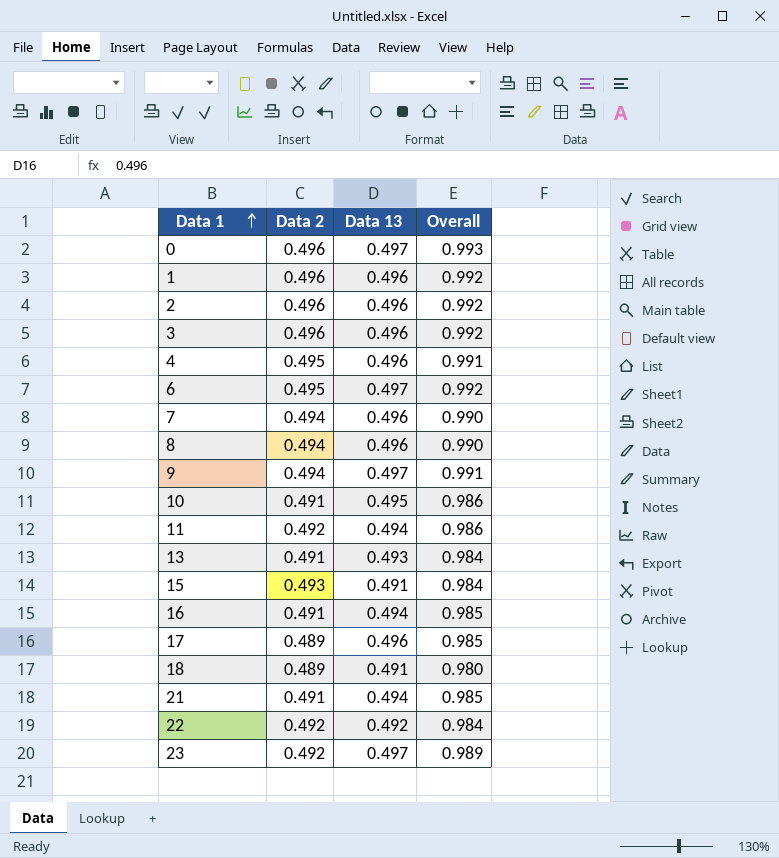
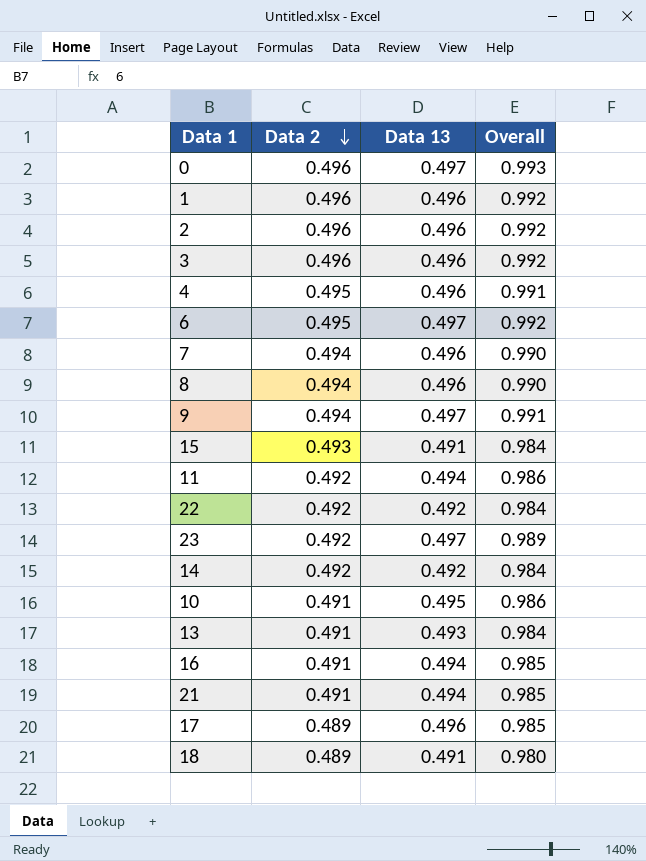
row order: Data 1 ascending -> Data 2 descending
row 14: none -> 0.492 | 0.492 | 0.984

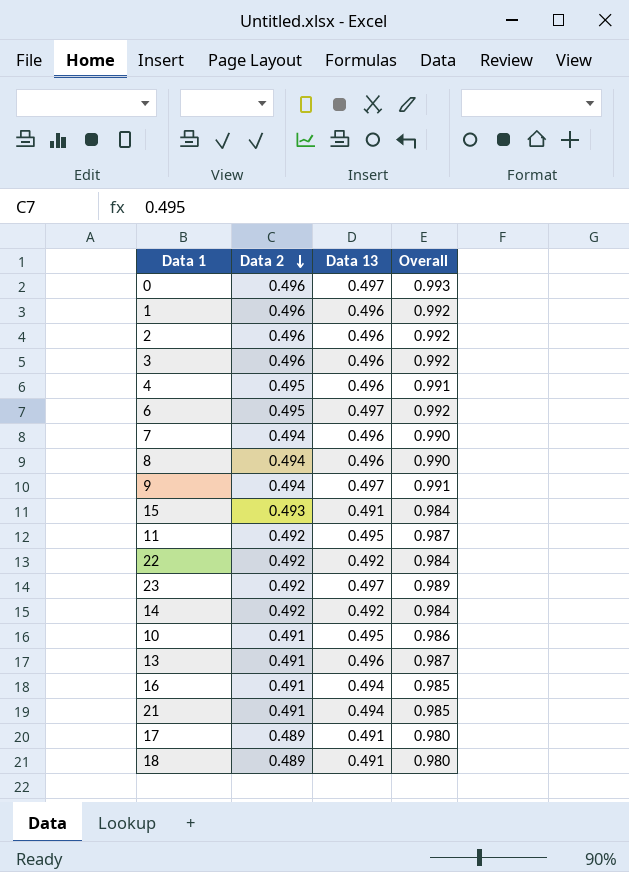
11 | Data 13: 0.494 -> 0.495
11 | Overall: 0.986 -> 0.987
13 | Data 13: 0.493 -> 0.496
13 | Overall: 0.984 -> 0.987
17 | Data 13: 0.496 -> 0.491
17 | Overall: 0.985 -> 0.980

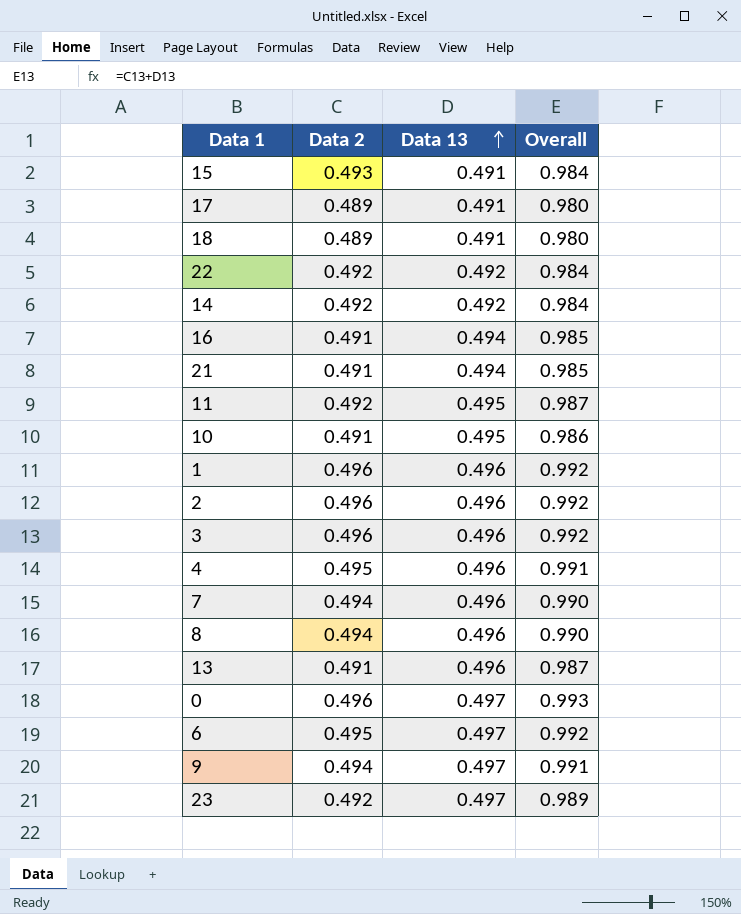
row order: Data 2 descending -> Data 13 ascending

